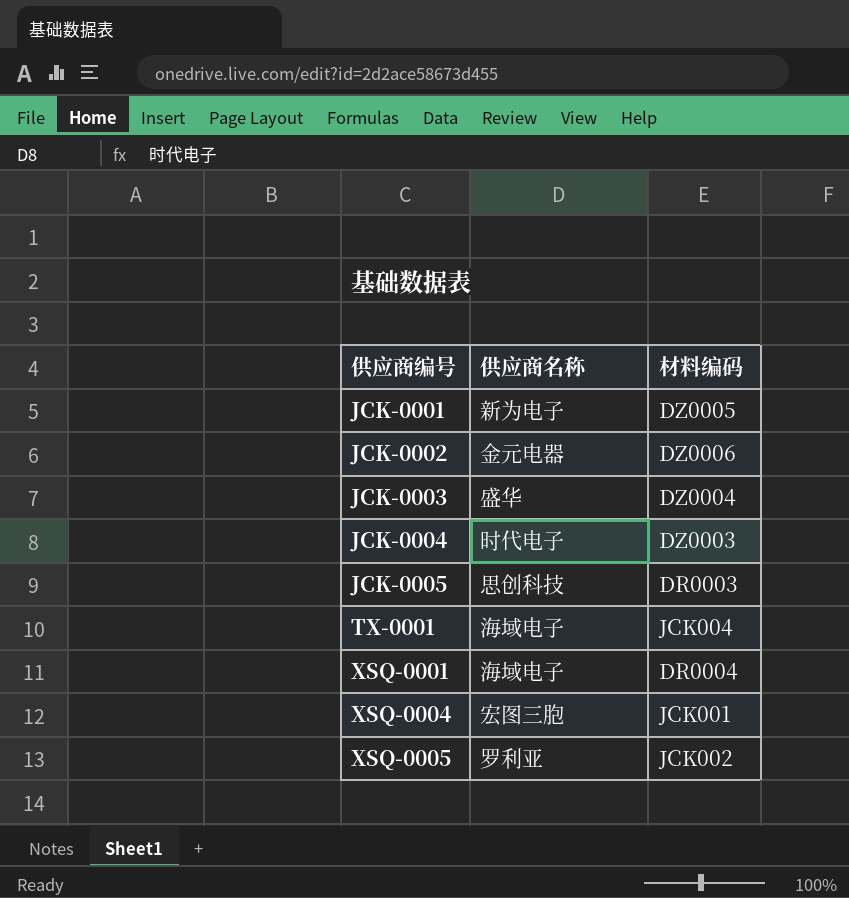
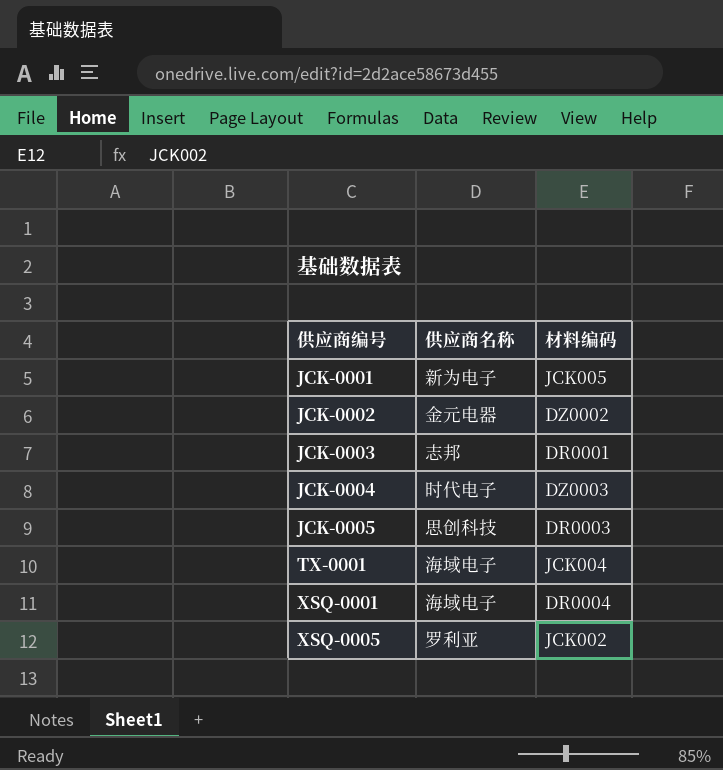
row XSQ-0004: 宏图三胞 | JCK001 -> none
JCK-0001 | 材料编码: DZ0005 -> JCK005
JCK-0002 | 材料编码: DZ0006 -> DZ0002
JCK-0003 | 供应商名称: 盛华 -> 志邦
JCK-0003 | 材料编码: DZ0004 -> DR0001

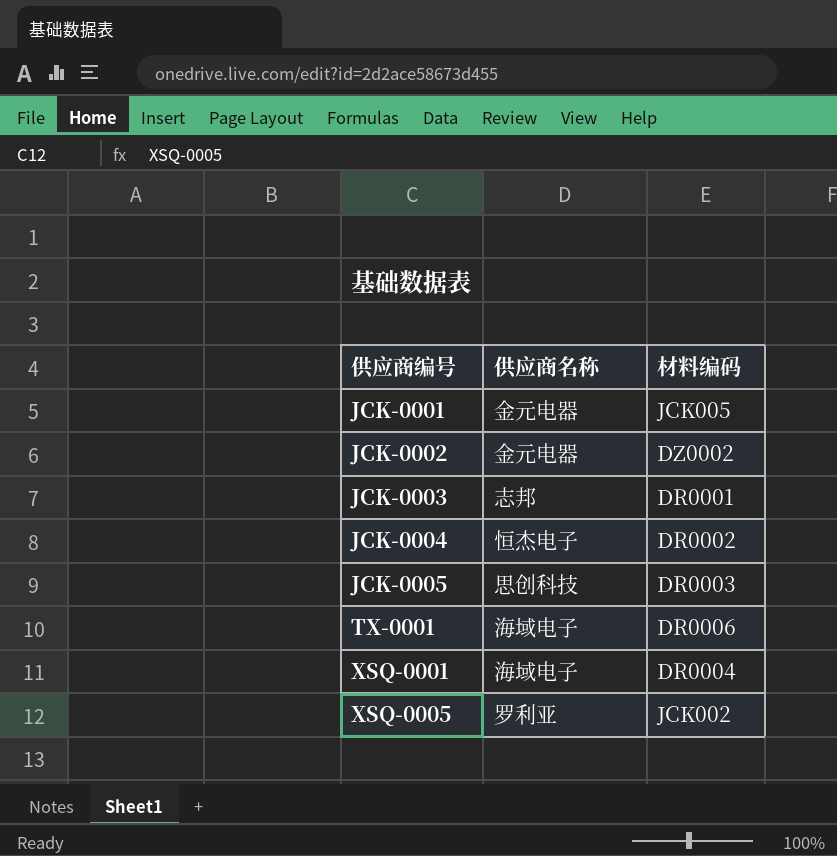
JCK-0001 | 供应商名称: 新为电子 -> 金元电器
JCK-0004 | 供应商名称: 时代电子 -> 恒杰电子
JCK-0004 | 材料编码: DZ0003 -> DR0002
TX-0001 | 材料编码: JCK004 -> DR0006

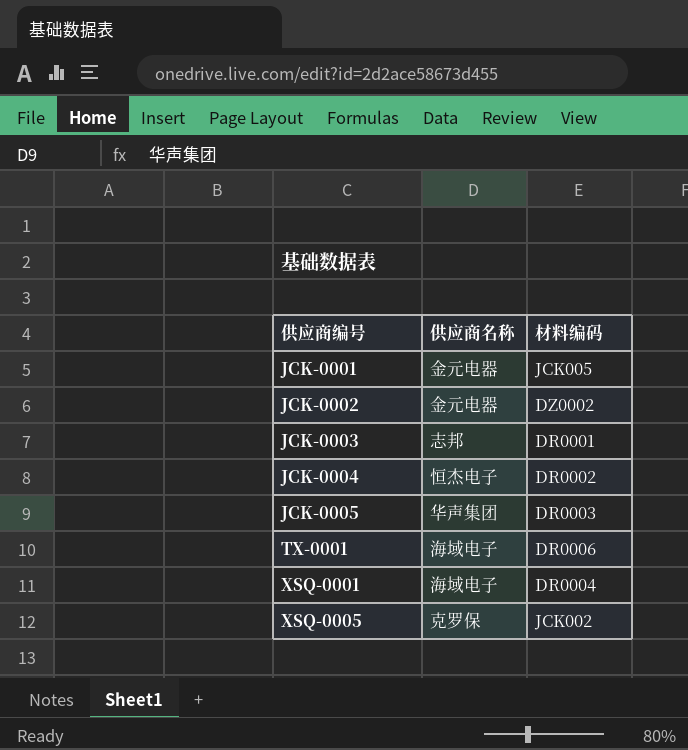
JCK-0005 | 供应商名称: 思创科技 -> 华声集团
XSQ-0005 | 供应商名称: 罗利亚 -> 克罗保

